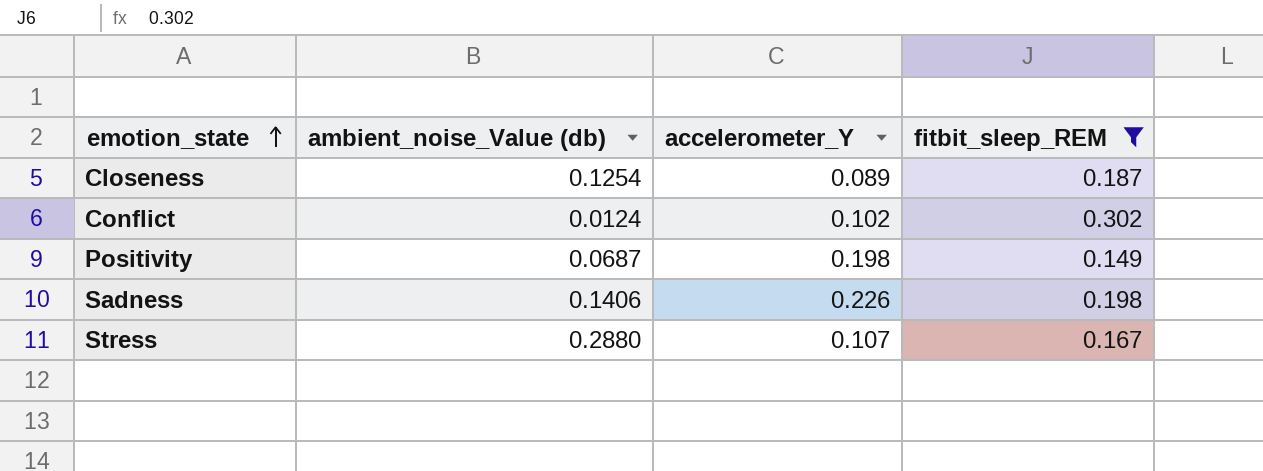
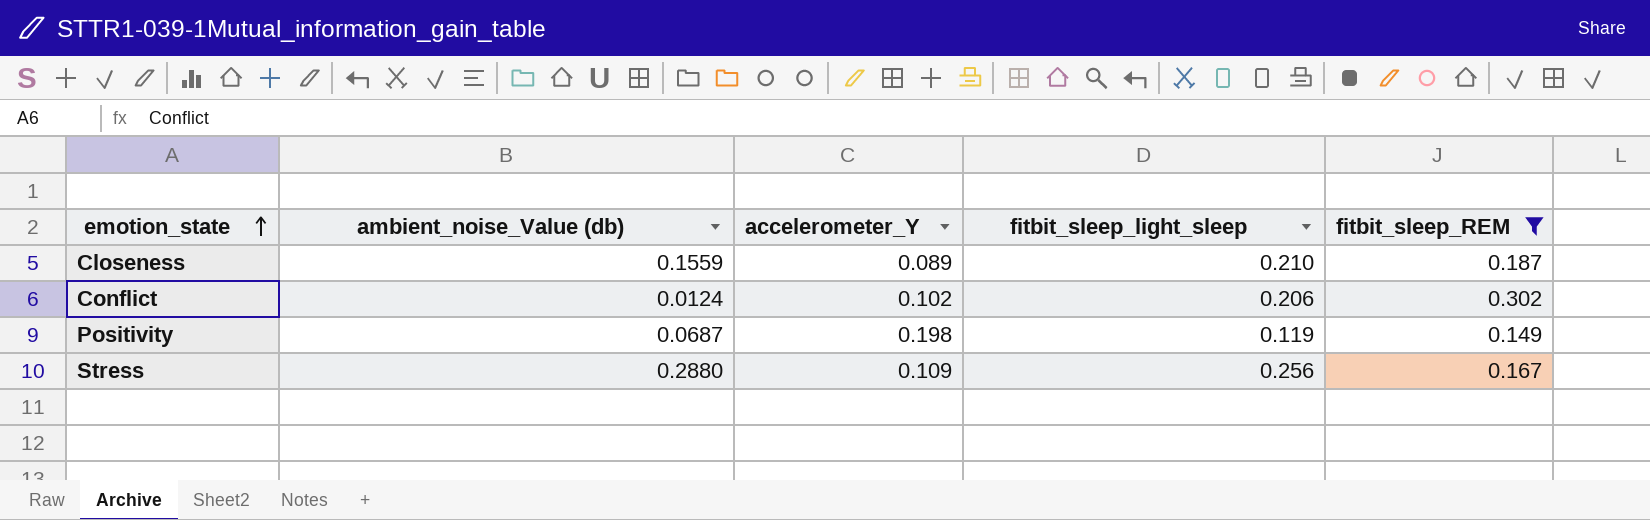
column fitbit_sleep_light_sleep | position: none -> 4
row Sadness: 0.1406 | 0.226 | 0.198 -> none
Closeness | ambient_noise_Value (db): 0.1254 -> 0.1559
Stress | accelerometer_Y: 0.107 -> 0.109

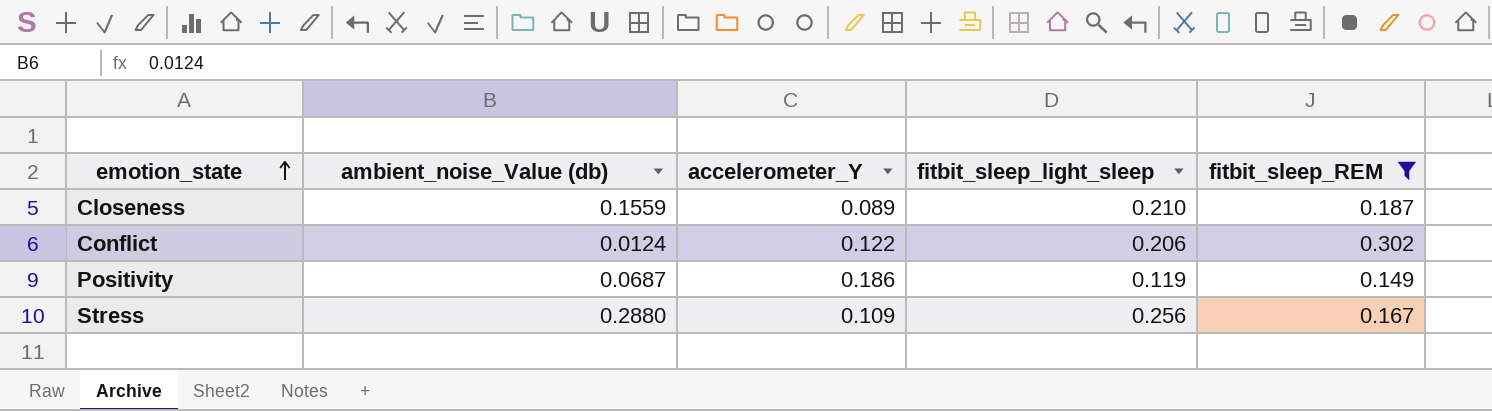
Conflict | accelerometer_Y: 0.102 -> 0.122
Positivity | accelerometer_Y: 0.198 -> 0.186

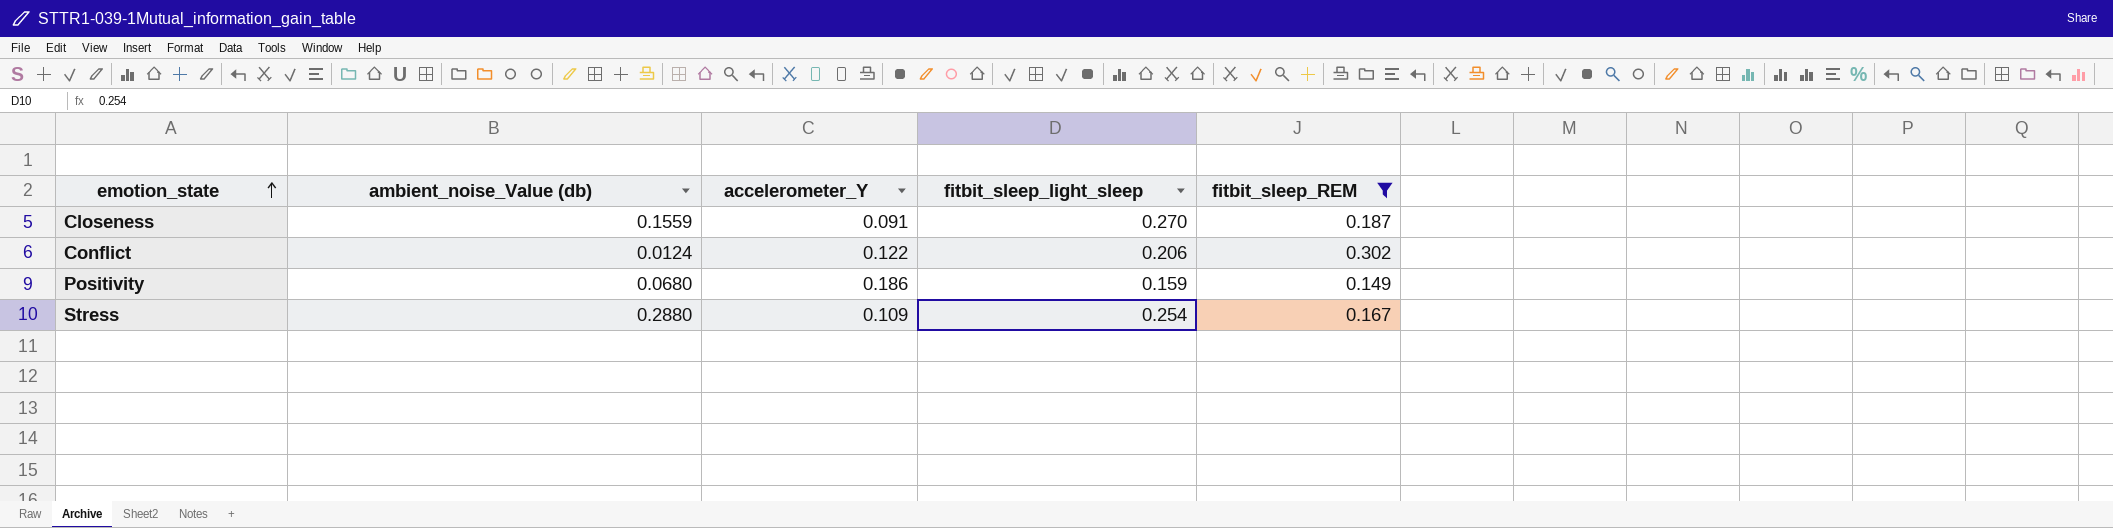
Closeness | accelerometer_Y: 0.089 -> 0.091
Closeness | fitbit_sleep_light_sleep: 0.210 -> 0.270
Positivity | ambient_noise_Value (db): 0.0687 -> 0.0680
Positivity | fitbit_sleep_light_sleep: 0.119 -> 0.159
Stress | fitbit_sleep_light_sleep: 0.256 -> 0.254

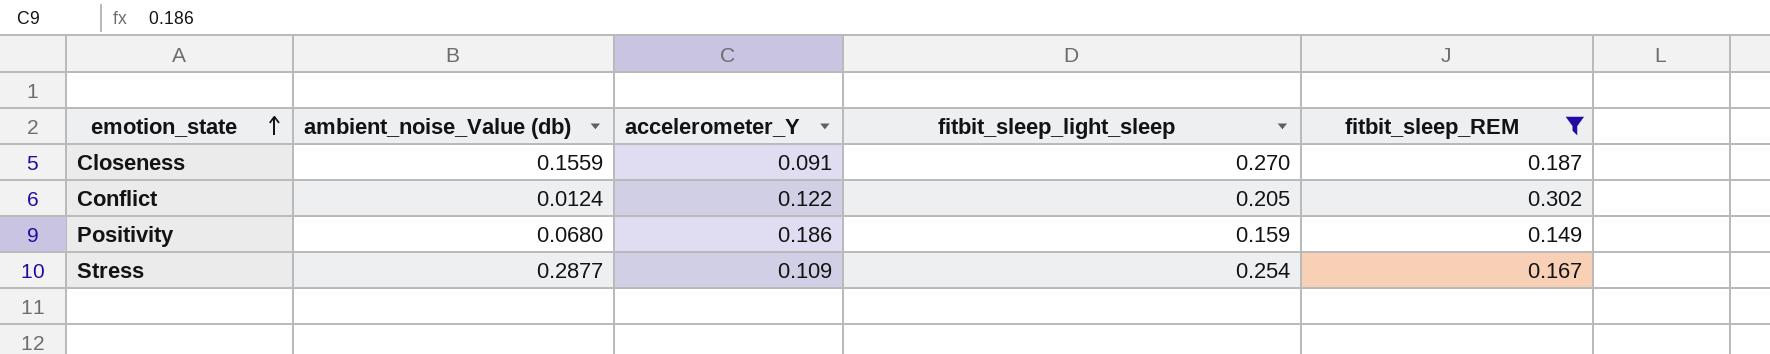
Conflict | fitbit_sleep_light_sleep: 0.206 -> 0.205
Stress | ambient_noise_Value (db): 0.2880 -> 0.2877

